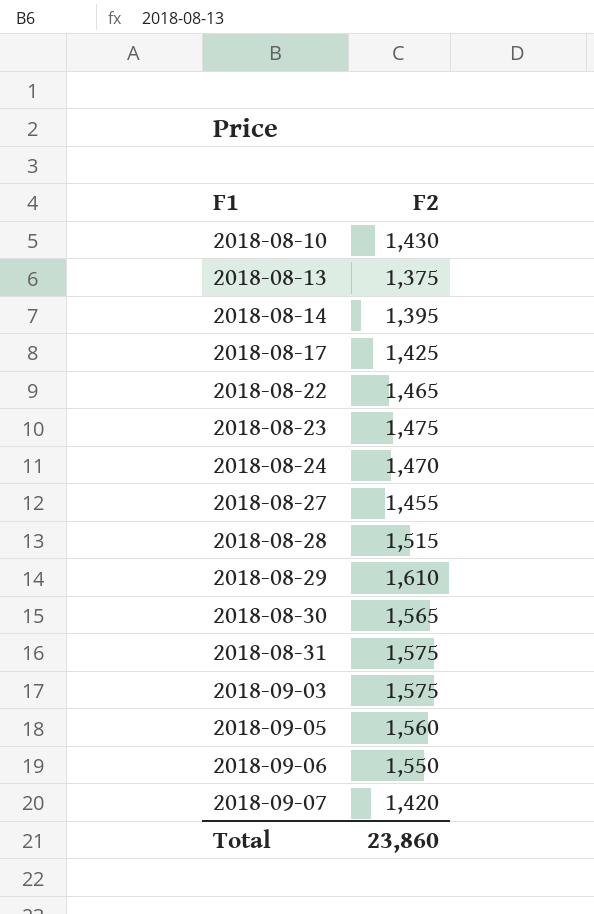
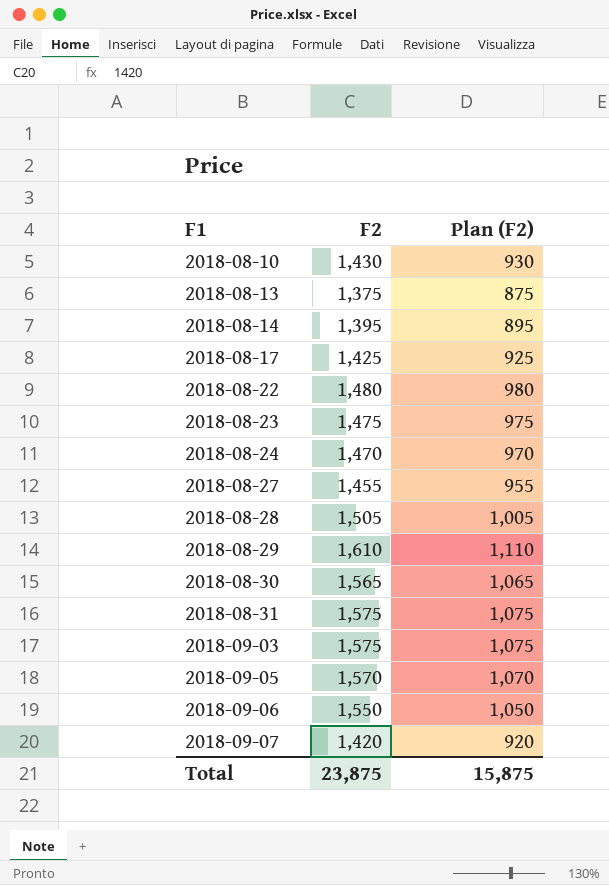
column Plan (F2) | formula: none -> [F2] - 500
2018-08-22 | F2: 1,465 -> 1,480
2018-08-28 | F2: 1,515 -> 1,505
2018-09-05 | F2: 1,560 -> 1,570
Total | F2: 23,860 -> 23,875

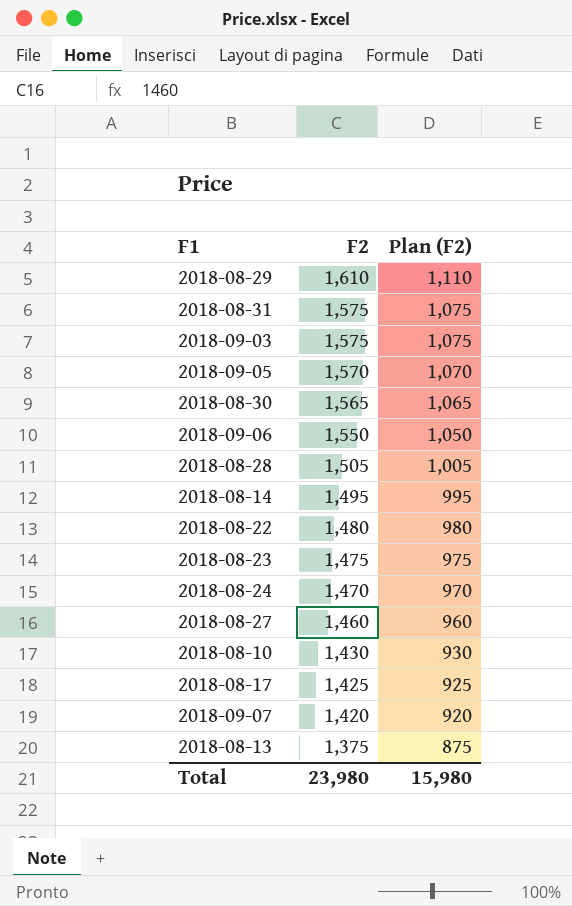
row order: F1 ascending -> F2 descending
2018-08-14 | F2: 1,395 -> 1,495
2018-08-14 | Plan (F2): 895 -> 995
2018-08-27 | F2: 1,455 -> 1,460
2018-08-27 | Plan (F2): 955 -> 960
Total | F2: 23,875 -> 23,980
Total | Plan (F2): 15,875 -> 15,980

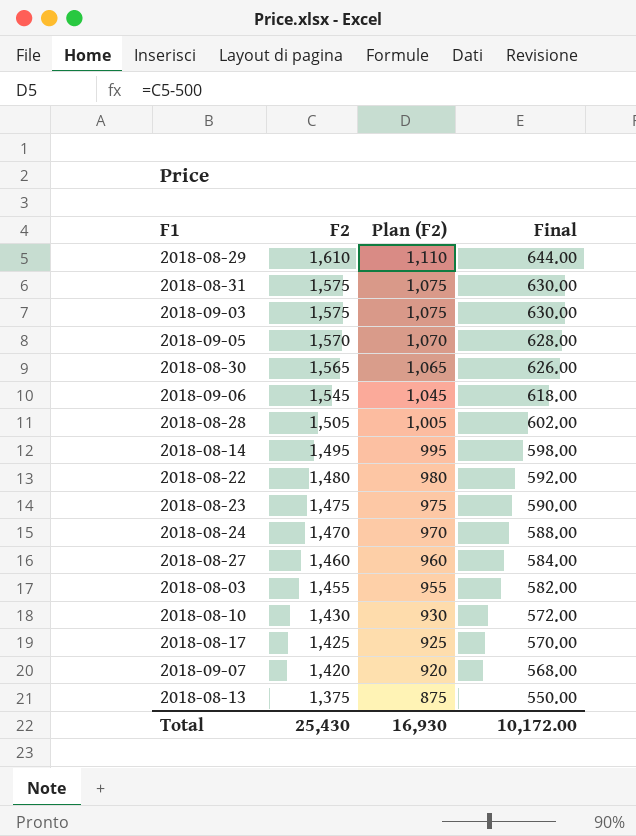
column Final | formula: none -> [F2] * 0.4
2018-09-06 | F2: 1,550 -> 1,545
2018-09-06 | Plan (F2): 1,050 -> 1,045
row 2018-08-03: none -> 1,455 | 955 | 582.00
Total | F2: 23,980 -> 25,430
Total | Plan (F2): 15,980 -> 16,930

